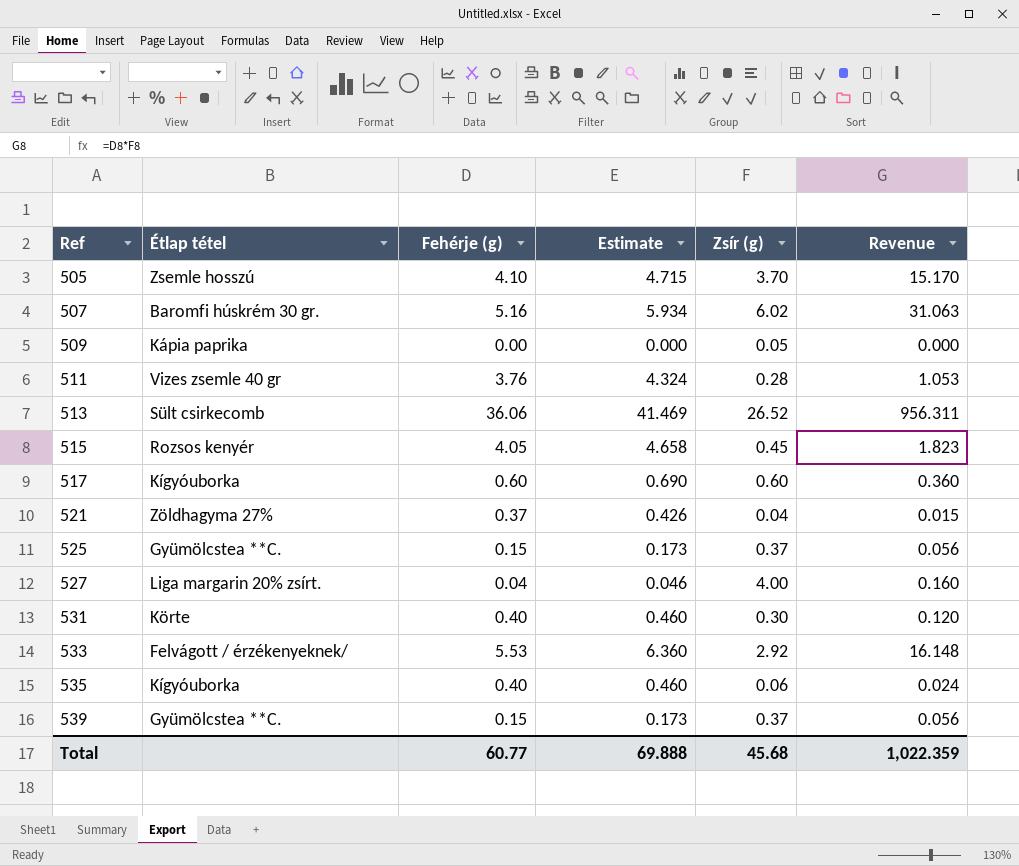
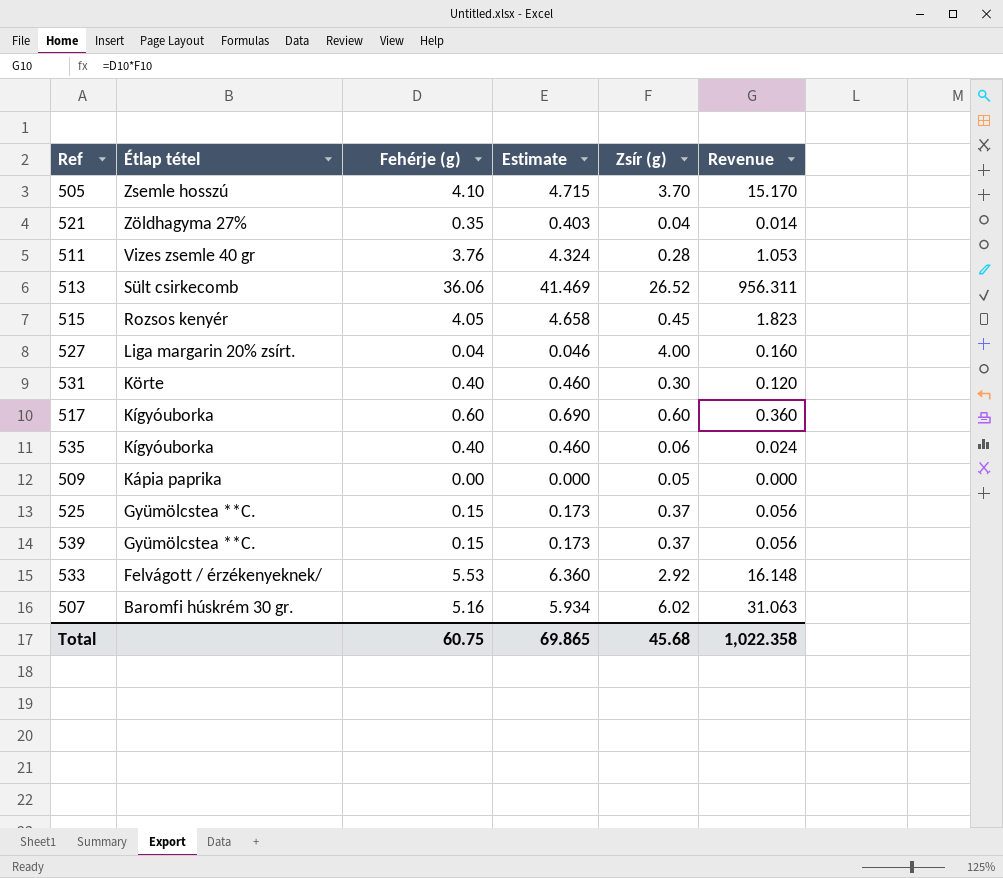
row order: Ref ascending -> Étlap tétel descending
521 | Fehérje (g): 0.37 -> 0.35
521 | Estimate: 0.426 -> 0.403
521 | Revenue: 0.015 -> 0.014
Total | Fehérje (g): 60.77 -> 60.75
Total | Estimate: 69.888 -> 69.865
Total | Revenue: 1,022.359 -> 1,022.358

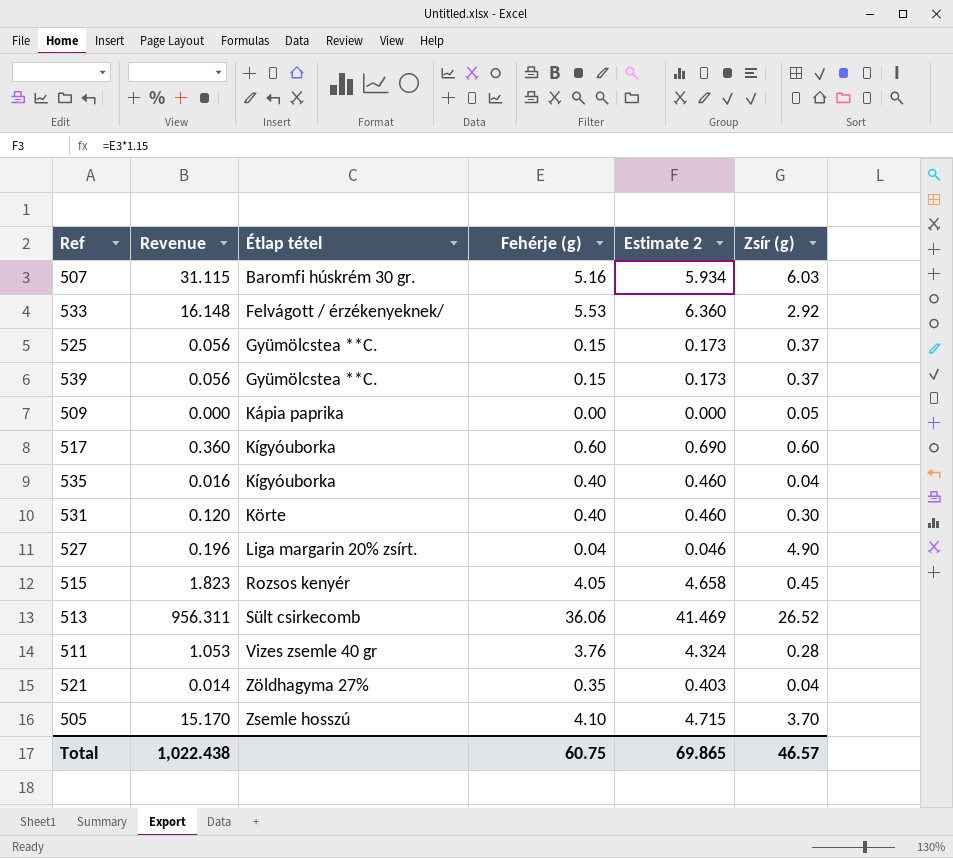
row order: Étlap tétel descending -> Étlap tétel ascending
column Revenue | position: 6 -> 2
column name: Estimate -> Estimate 2
507 | Revenue: 31.063 -> 31.115
507 | Zsír (g): 6.02 -> 6.03
535 | Revenue: 0.024 -> 0.016
535 | Zsír (g): 0.06 -> 0.04
527 | Revenue: 0.160 -> 0.196
527 | Zsír (g): 4.00 -> 4.90
Total | Revenue: 1,022.358 -> 1,022.438
Total | Zsír (g): 45.68 -> 46.57

